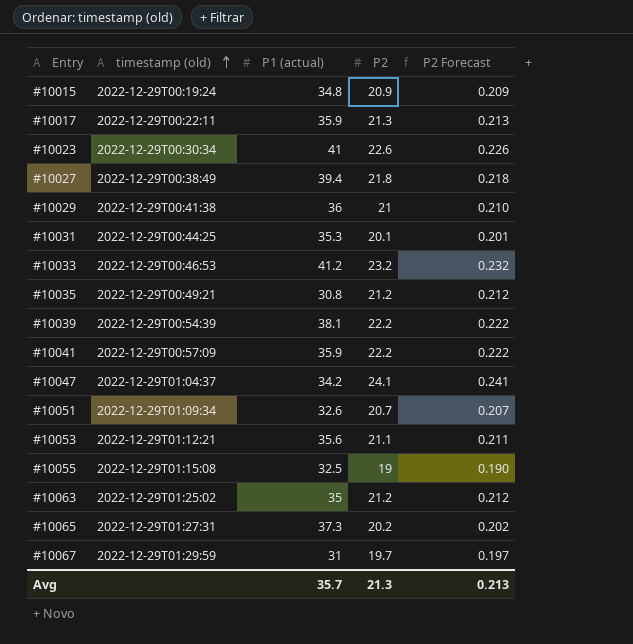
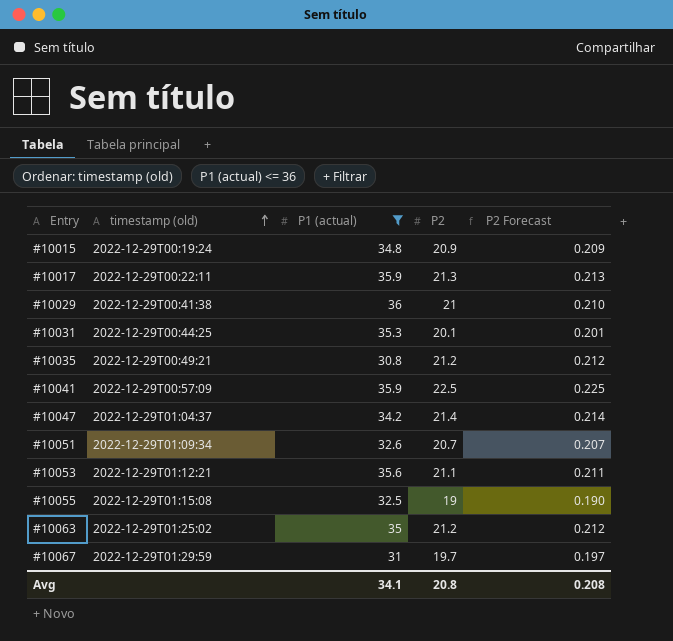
filter: none -> P1 (actual) <= 36
#10041 | P2: 22.2 -> 22.5
#10041 | P2 Forecast: 0.222 -> 0.225
#10047 | P2: 24.1 -> 21.4
#10047 | P2 Forecast: 0.241 -> 0.214
Avg | P1 (actual): 35.7 -> 34.1
Avg | P2: 21.3 -> 20.8
Avg | P2 Forecast: 0.213 -> 0.208

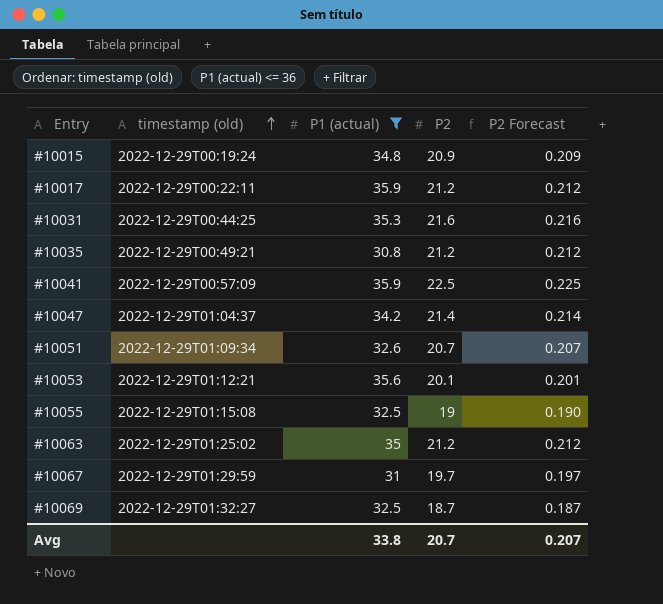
row #10029: 2022-12-29T00:41:38 | 36 | 21 | 0.210 -> none
#10017 | P2: 21.3 -> 21.2
#10017 | P2 Forecast: 0.213 -> 0.212
#10031 | P2: 20.1 -> 21.6
#10031 | P2 Forecast: 0.201 -> 0.216
#10053 | P2: 21.1 -> 20.1
#10053 | P2 Forecast: 0.211 -> 0.201
row #10069: none -> 2022-12-29T01:32:27 | 32.5 | 18.7 | 0.187
Avg | P1 (actual): 34.1 -> 33.8
Avg | P2: 20.8 -> 20.7
Avg | P2 Forecast: 0.208 -> 0.207

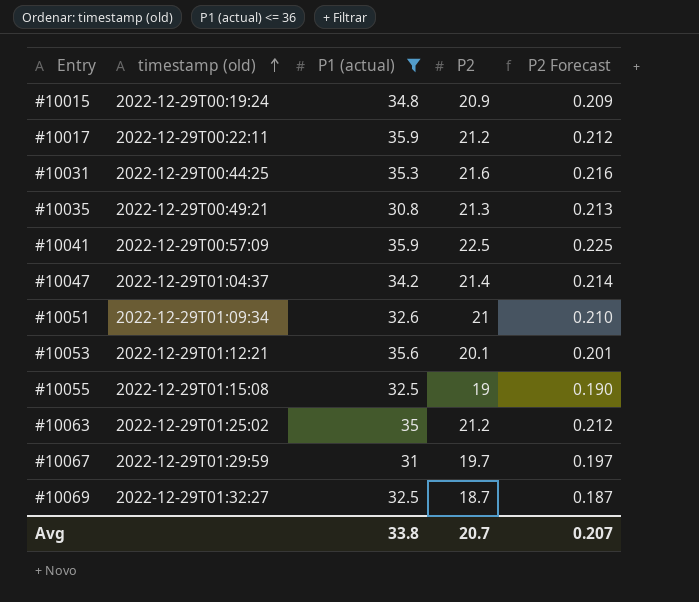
#10035 | P2: 21.2 -> 21.3
#10035 | P2 Forecast: 0.212 -> 0.213
#10051 | P2: 20.7 -> 21
#10051 | P2 Forecast: 0.207 -> 0.210

